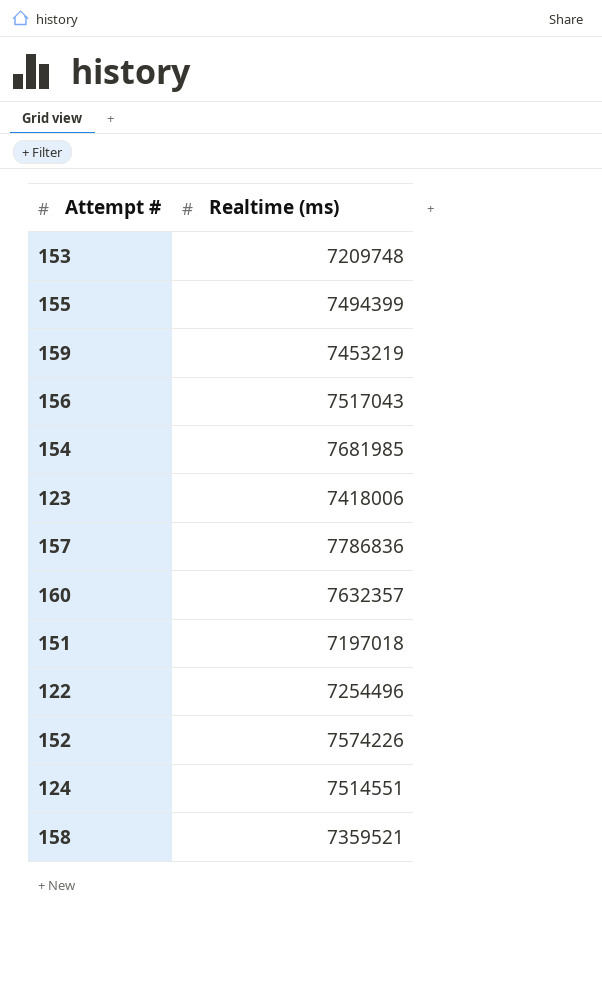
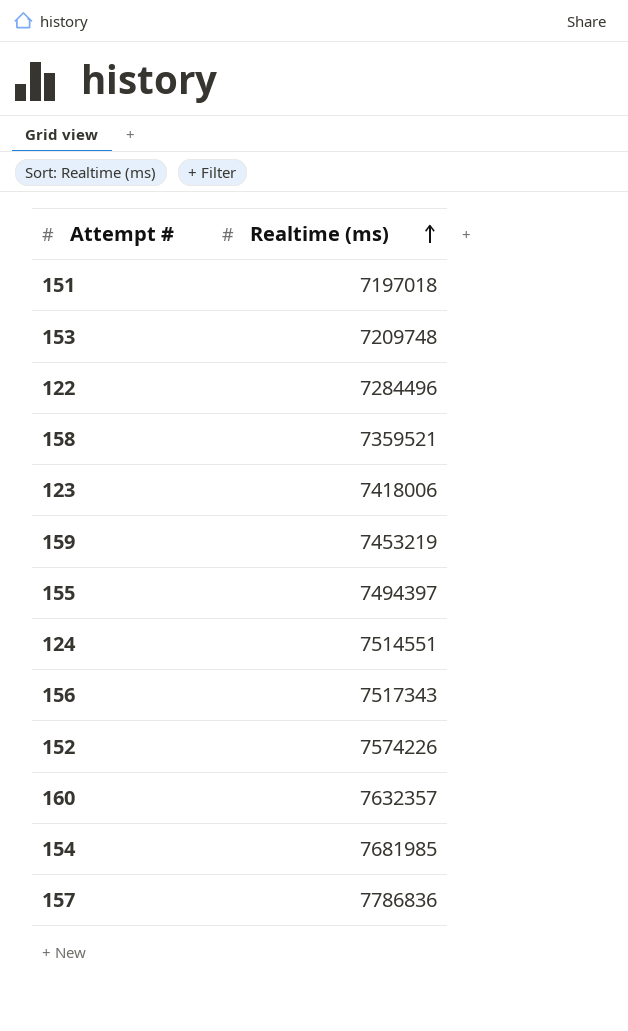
row order: none -> Realtime (ms) ascending
122 | Realtime (ms): 7254496 -> 7284496
155 | Realtime (ms): 7494399 -> 7494397
156 | Realtime (ms): 7517043 -> 7517343

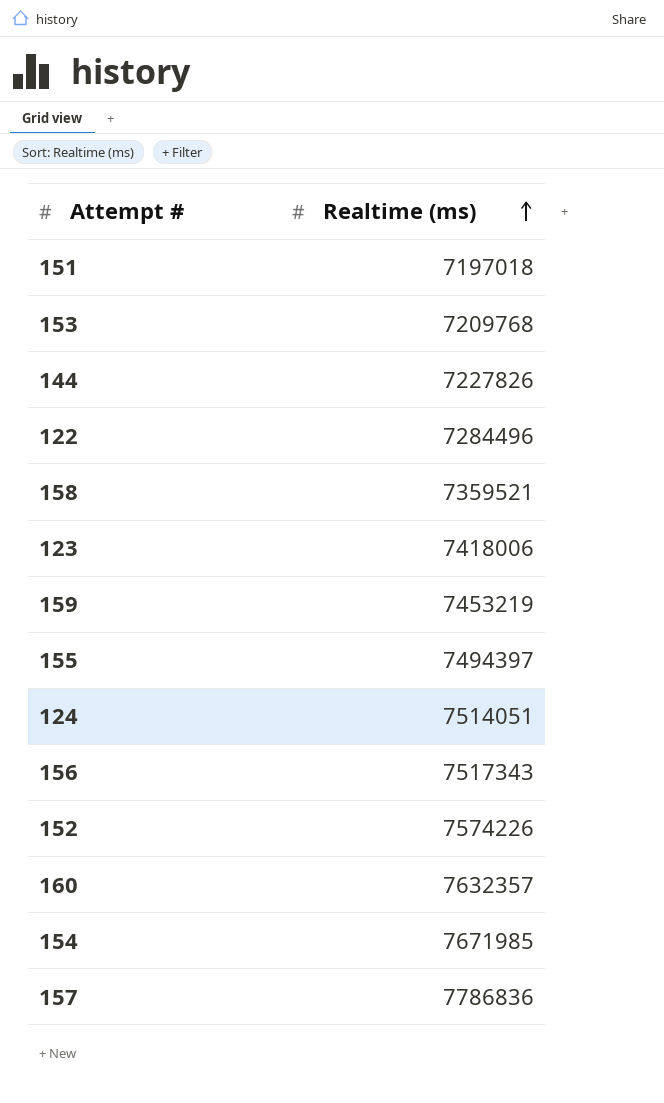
153 | Realtime (ms): 7209748 -> 7209768
row 144: none -> 7227826
124 | Realtime (ms): 7514551 -> 7514051
154 | Realtime (ms): 7681985 -> 7671985

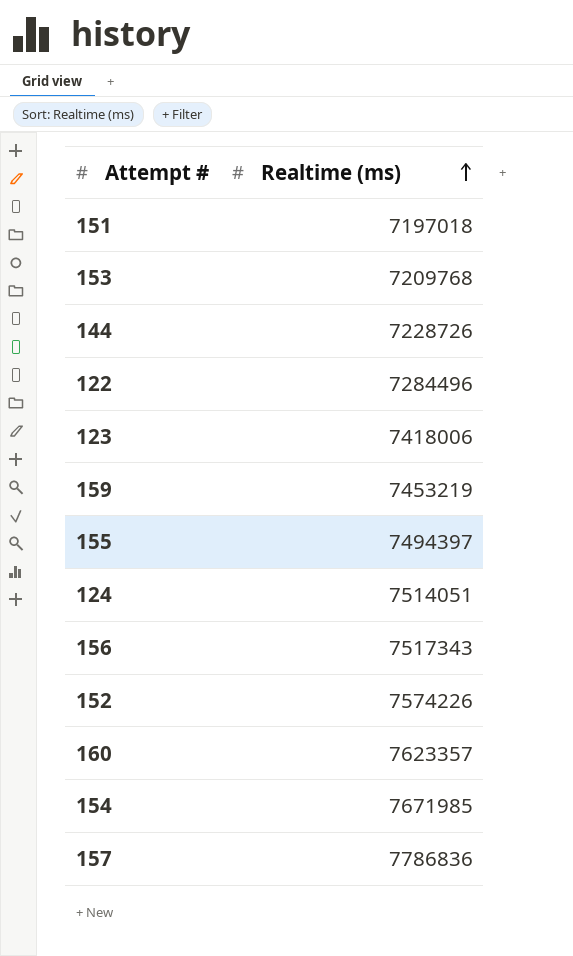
row 158: 7359521 -> none
144 | Realtime (ms): 7227826 -> 7228726
160 | Realtime (ms): 7632357 -> 7623357

